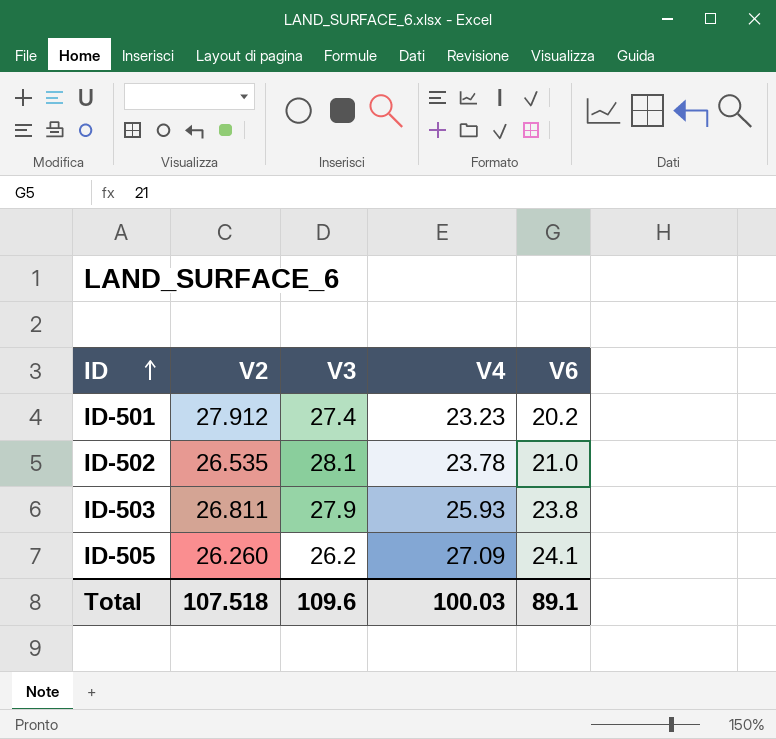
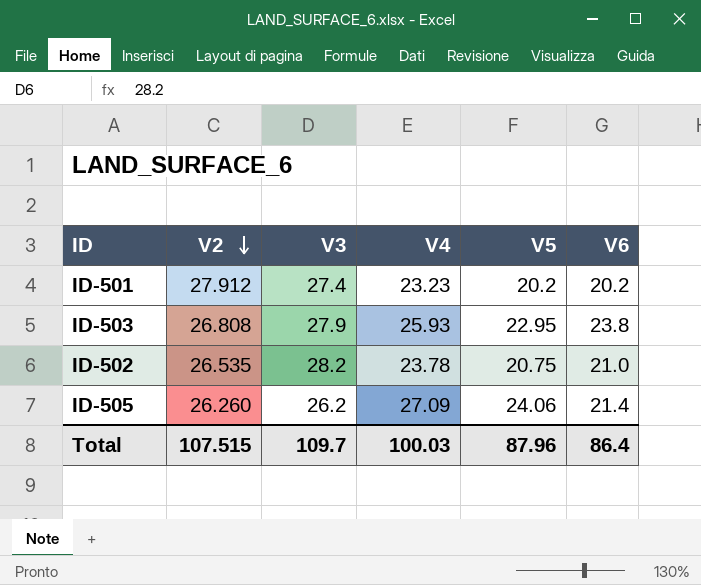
row order: ID ascending -> V2 descending
column V5 | position: none -> 5
ID-503 | V2: 26.811 -> 26.808
ID-502 | V3: 28.1 -> 28.2
ID-505 | V6: 24.1 -> 21.4
Total | V2: 107.518 -> 107.515
Total | V3: 109.6 -> 109.7
Total | V6: 89.1 -> 86.4

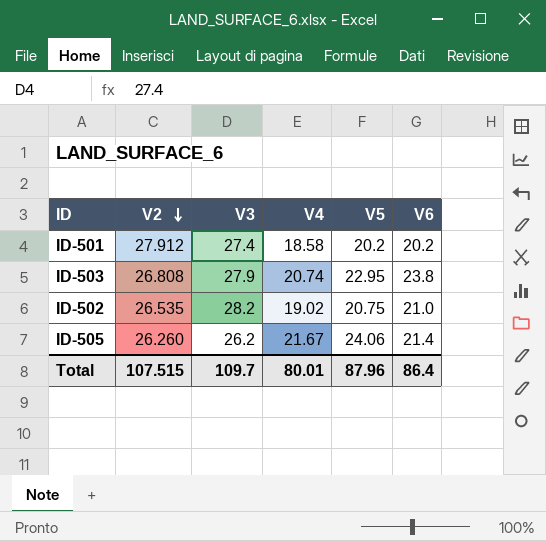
ID-501 | V4: 23.23 -> 18.58
ID-503 | V4: 25.93 -> 20.74
ID-502 | V4: 23.78 -> 19.02
ID-505 | V4: 27.09 -> 21.67
Total | V4: 100.03 -> 80.01

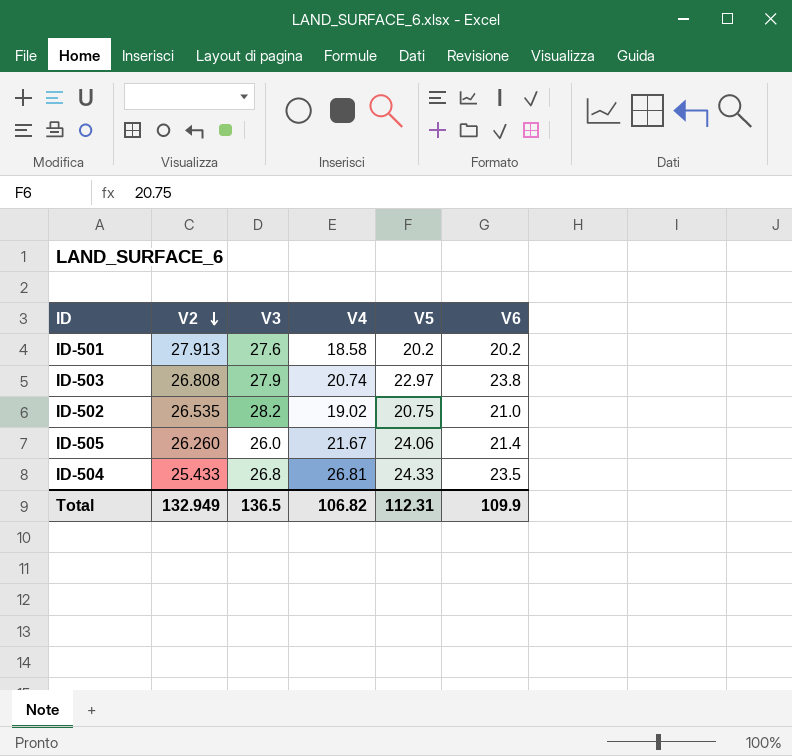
ID-501 | V2: 27.912 -> 27.913
ID-501 | V3: 27.4 -> 27.6
ID-503 | V5: 22.95 -> 22.97
ID-505 | V3: 26.2 -> 26.0
row ID-504: none -> 25.433 | 26.8 | 26.81 | 24.33 | 23.5
Total | V2: 107.515 -> 132.949
Total | V3: 109.7 -> 136.5
Total | V4: 80.01 -> 106.82
Total | V5: 87.96 -> 112.31
Total | V6: 86.4 -> 109.9

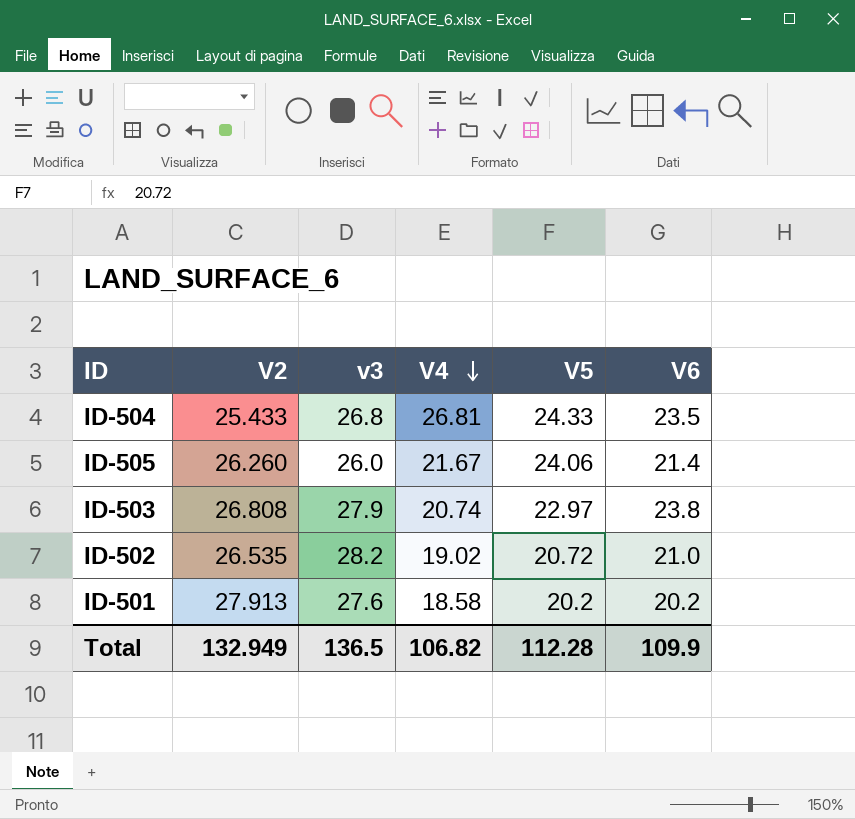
row order: V2 descending -> V4 descending
column name: V3 -> v3
ID-502 | V5: 20.75 -> 20.72
Total | V5: 112.31 -> 112.28

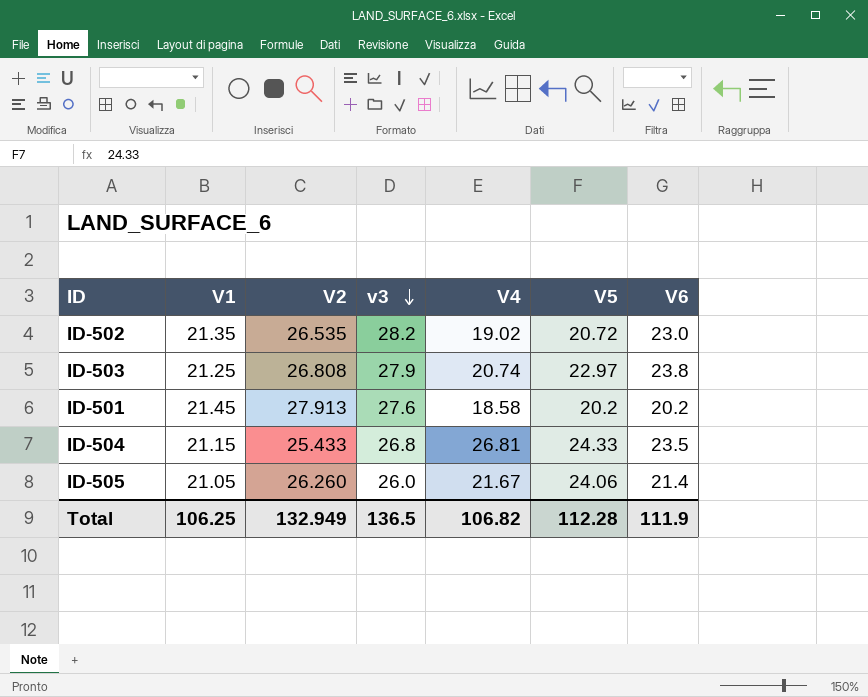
row order: V4 descending -> v3 descending
column V1 | position: none -> 2
ID-502 | V6: 21.0 -> 23.0
Total | V6: 109.9 -> 111.9

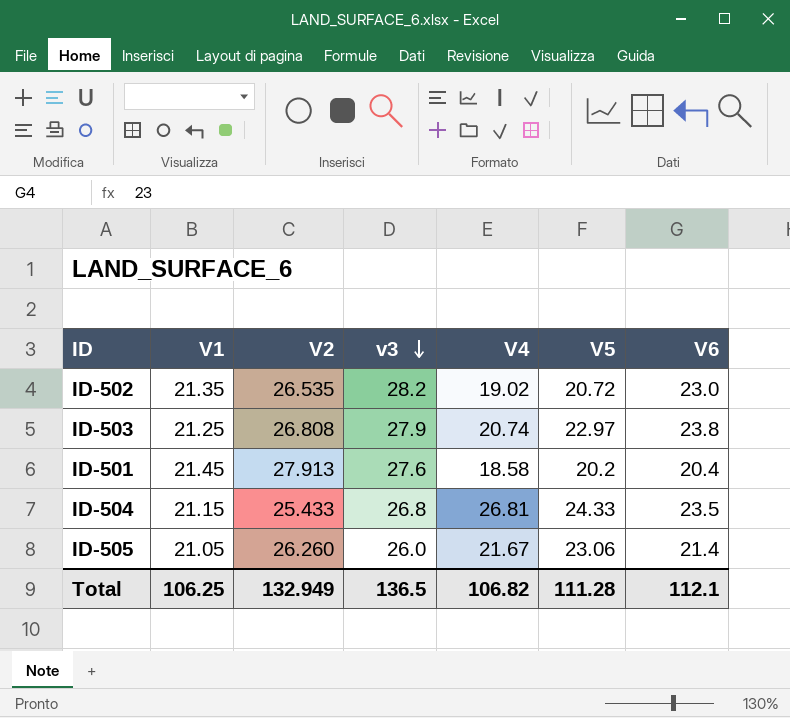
ID-501 | V6: 20.2 -> 20.4
ID-505 | V5: 24.06 -> 23.06
Total | V5: 112.28 -> 111.28
Total | V6: 111.9 -> 112.1

